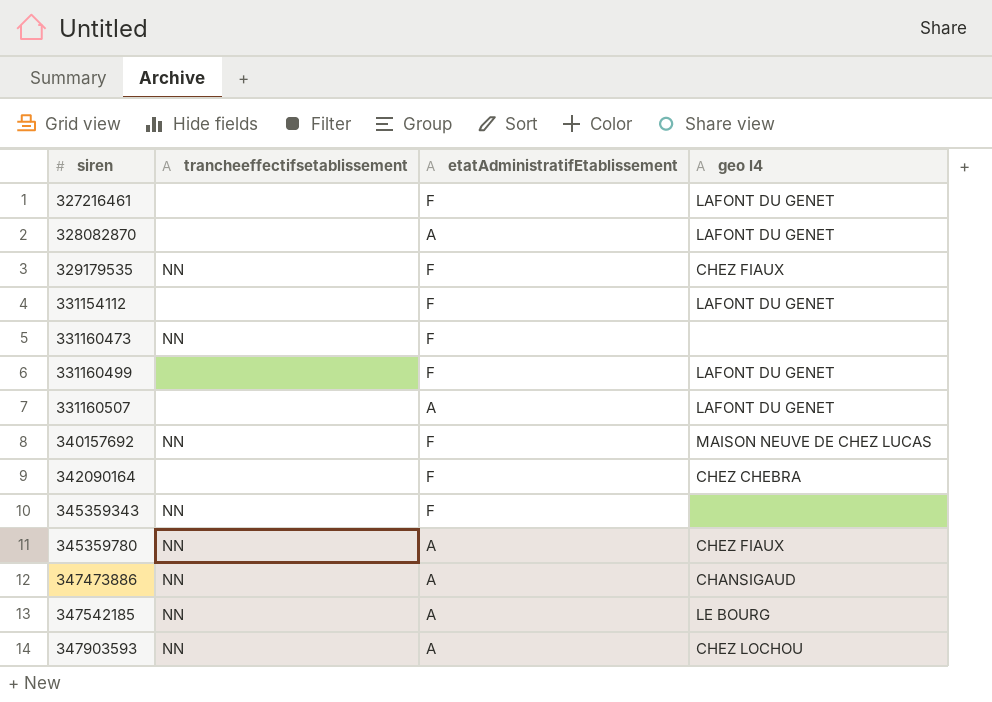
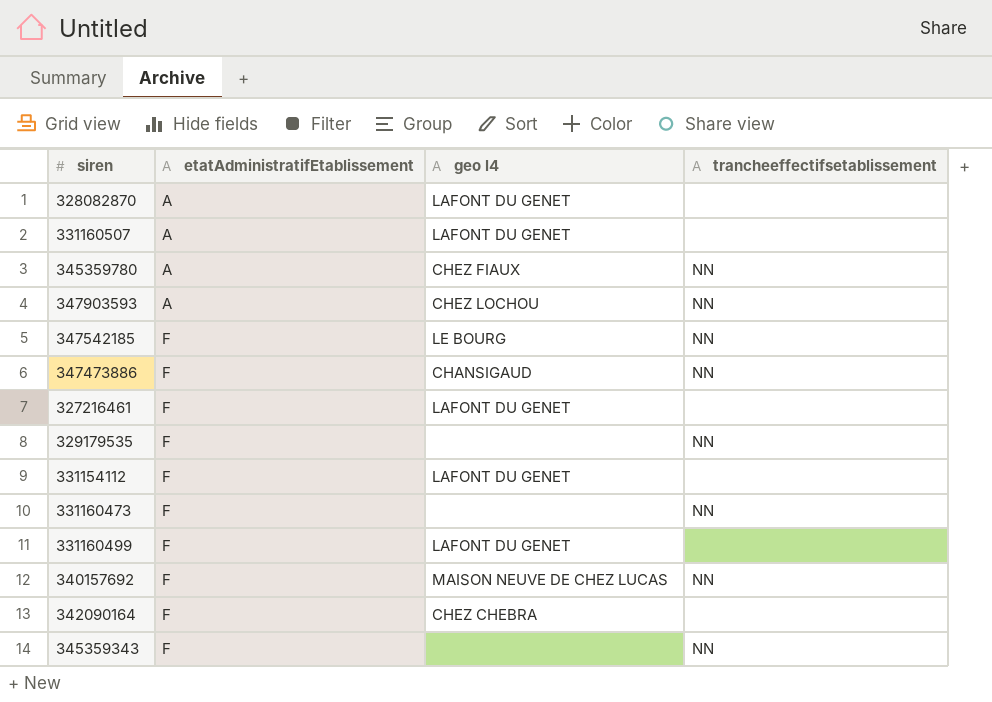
row order: siren ascending -> etatAdministratifEtablissement ascending
column trancheeffectifsetablissement | position: 2 -> 4
347542185 | etatAdministratifEtablissement: A -> F
347473886 | etatAdministratifEtablissement: A -> F
329179535 | geo l4: CHEZ FIAUX -> none

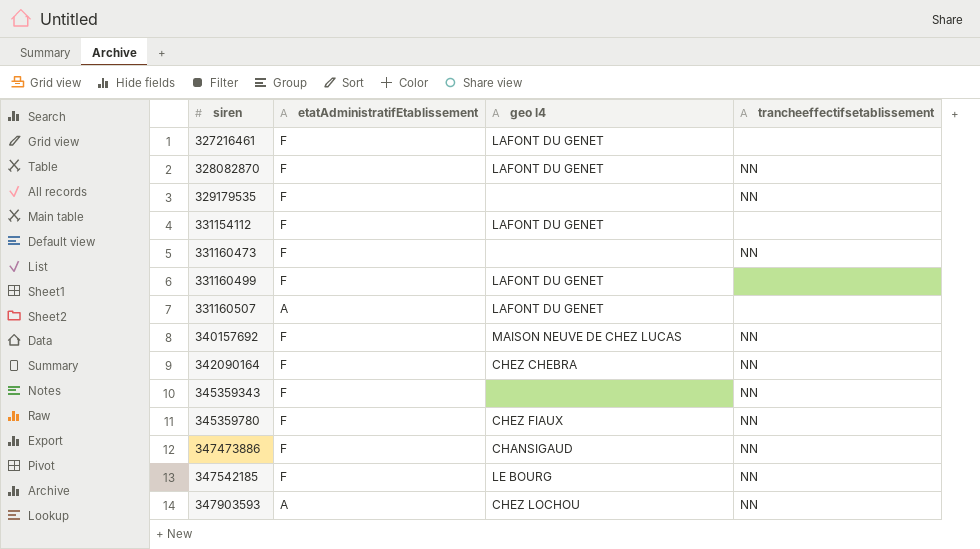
row order: etatAdministratifEtablissement ascending -> siren ascending
328082870 | etatAdministratifEtablissement: A -> F
328082870 | trancheeffectifsetablissement: none -> NN
342090164 | trancheeffectifsetablissement: none -> NN
345359780 | etatAdministratifEtablissement: A -> F

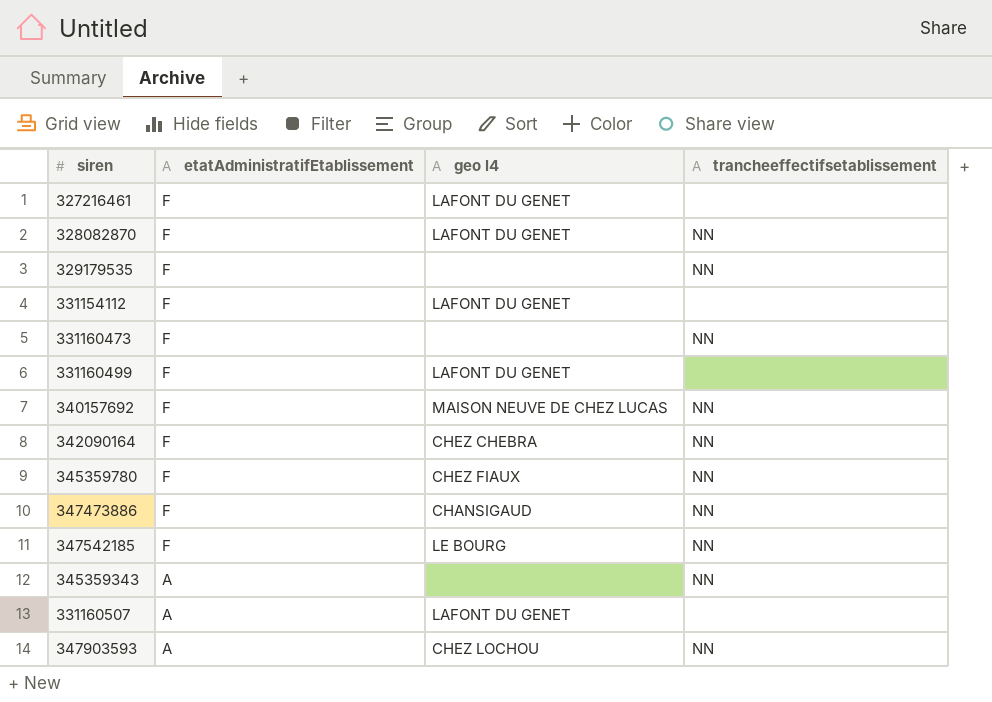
row order: siren ascending -> etatAdministratifEtablissement descending
345359343 | etatAdministratifEtablissement: F -> A

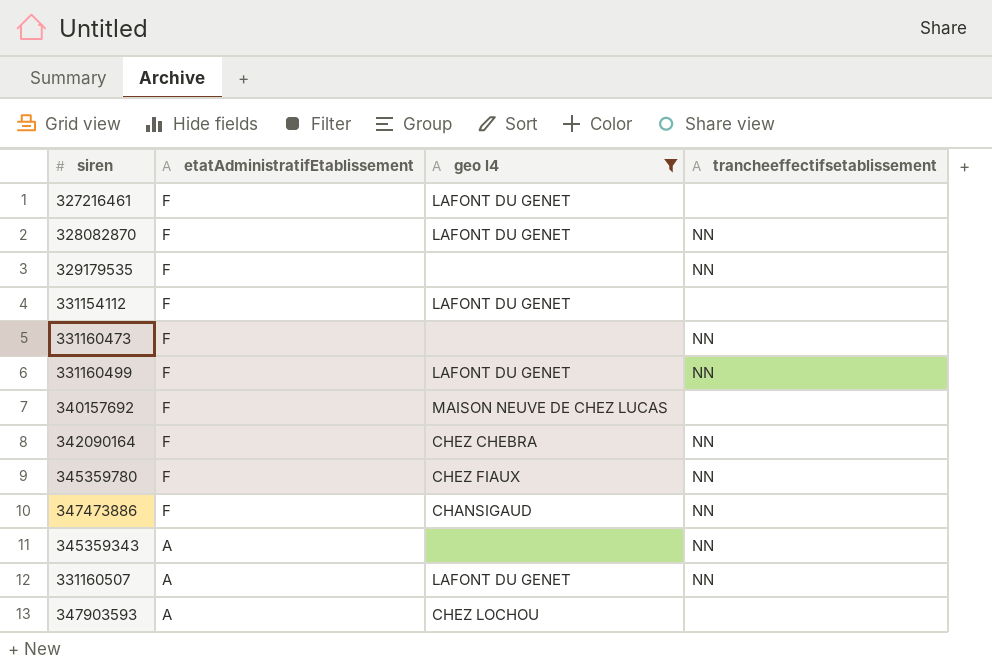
filter: none -> geo l4 != LE BOURG
331160499 | trancheeffectifsetablissement: none -> NN
340157692 | trancheeffectifsetablissement: NN -> none
331160507 | trancheeffectifsetablissement: none -> NN
347903593 | trancheeffectifsetablissement: NN -> none

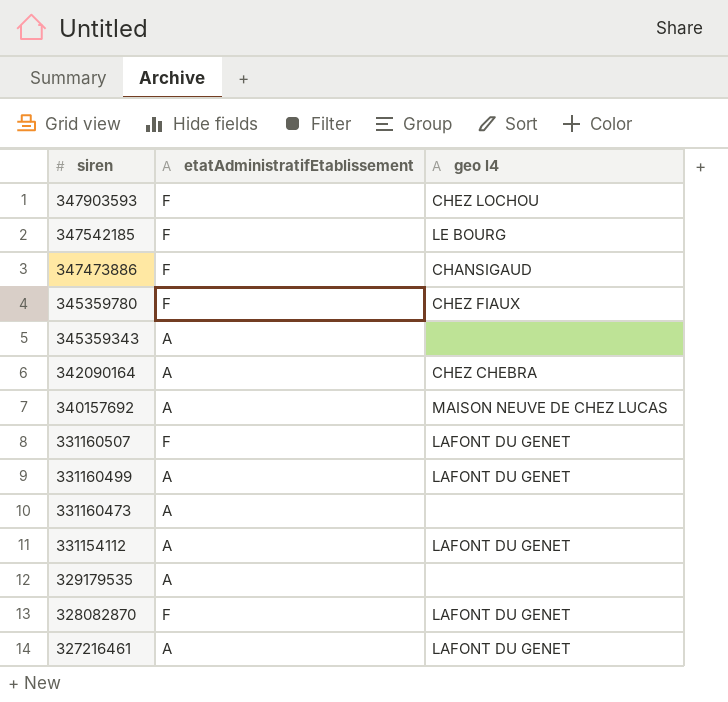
filter: geo l4 != LE BOURG -> none
row order: etatAdministratifEtablissement descending -> siren descending
column trancheeffectifsetablissement | position: 4 -> none
347903593 | etatAdministratifEtablissement: A -> F
342090164 | etatAdministratifEtablissement: F -> A
340157692 | etatAdministratifEtablissement: F -> A
331160507 | etatAdministratifEtablissement: A -> F
331160499 | etatAdministratifEtablissement: F -> A
331160473 | etatAdministratifEtablissement: F -> A
331154112 | etatAdministratifEtablissement: F -> A
329179535 | etatAdministratifEtablissement: F -> A
327216461 | etatAdministratifEtablissement: F -> A

